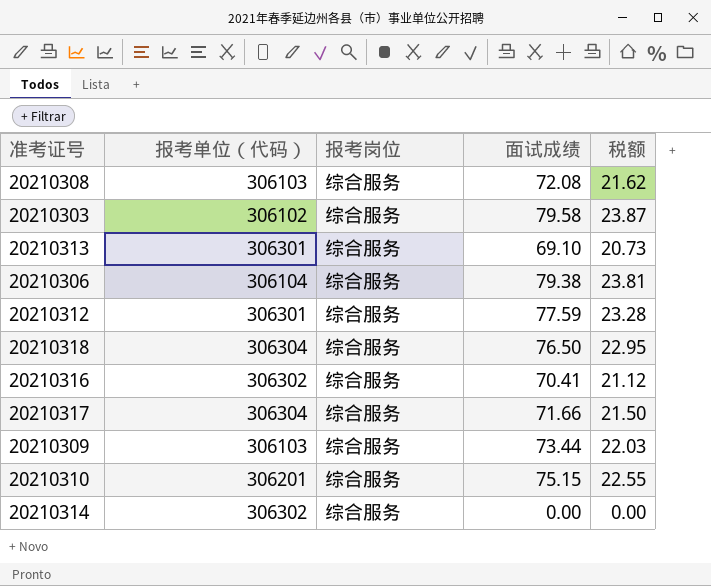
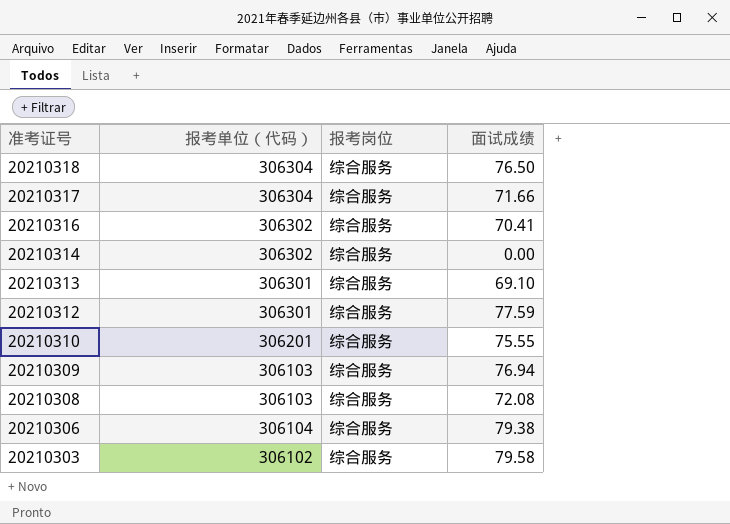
row order: none -> 准考证号 descending
column 税额 | formula: [面试成绩] * 0.3 -> none
20210310 | 面试成绩: 75.15 -> 75.55
20210309 | 面试成绩: 73.44 -> 76.94

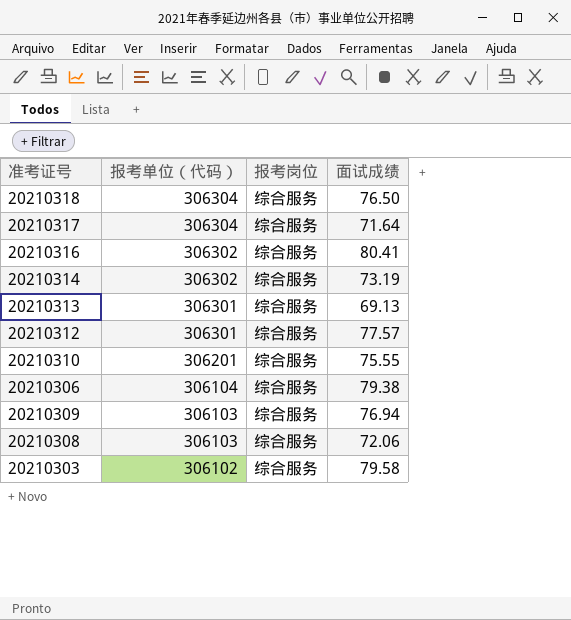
row order: 准考证号 descending -> 报考单位（代码） descending
20210317 | 面试成绩: 71.66 -> 71.64
20210316 | 面试成绩: 70.41 -> 80.41
20210314 | 面试成绩: 0.00 -> 73.19
20210313 | 面试成绩: 69.10 -> 69.13
20210312 | 面试成绩: 77.59 -> 77.57
20210308 | 面试成绩: 72.08 -> 72.06

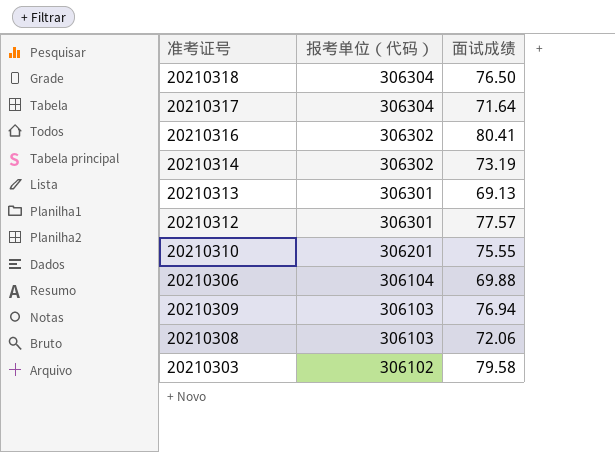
column 报考岗位 | position: 3 -> none
20210306 | 面试成绩: 79.38 -> 69.88

